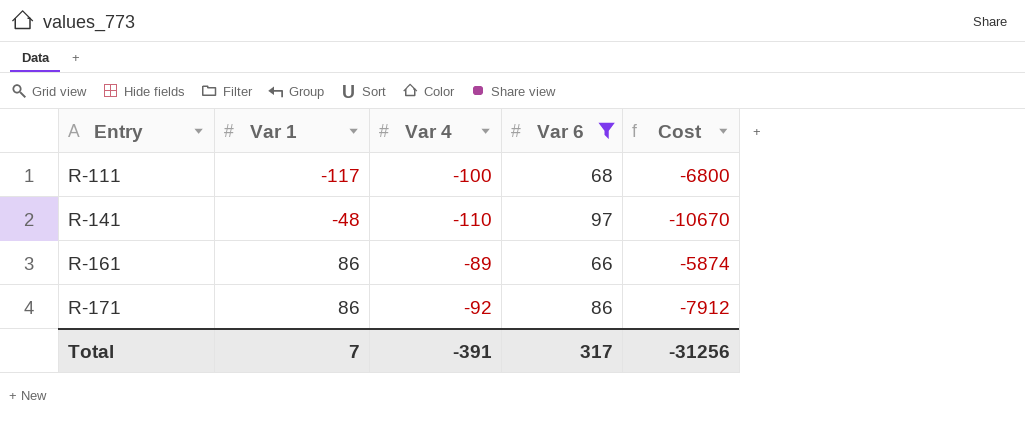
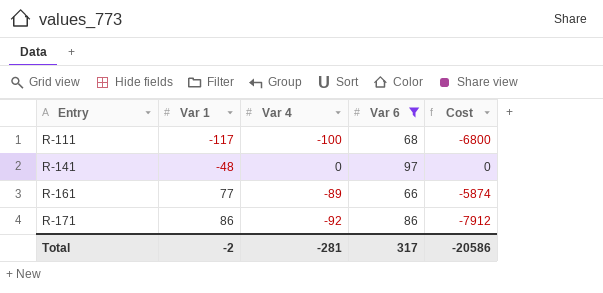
R-141 | Var 4: -110 -> 0
R-141 | Cost: -10670 -> 0
R-161 | Var 1: 86 -> 77
Total | Var 1: 7 -> -2
Total | Var 4: -391 -> -281
Total | Cost: -31256 -> -20586

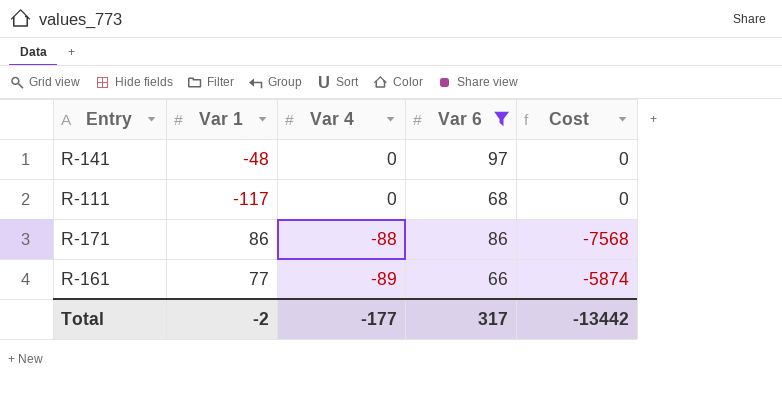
row order: Entry ascending -> Var 4 descending
R-111 | Var 4: -100 -> 0
R-111 | Cost: -6800 -> 0
R-171 | Var 4: -92 -> -88
R-171 | Cost: -7912 -> -7568
Total | Var 4: -281 -> -177
Total | Cost: -20586 -> -13442

